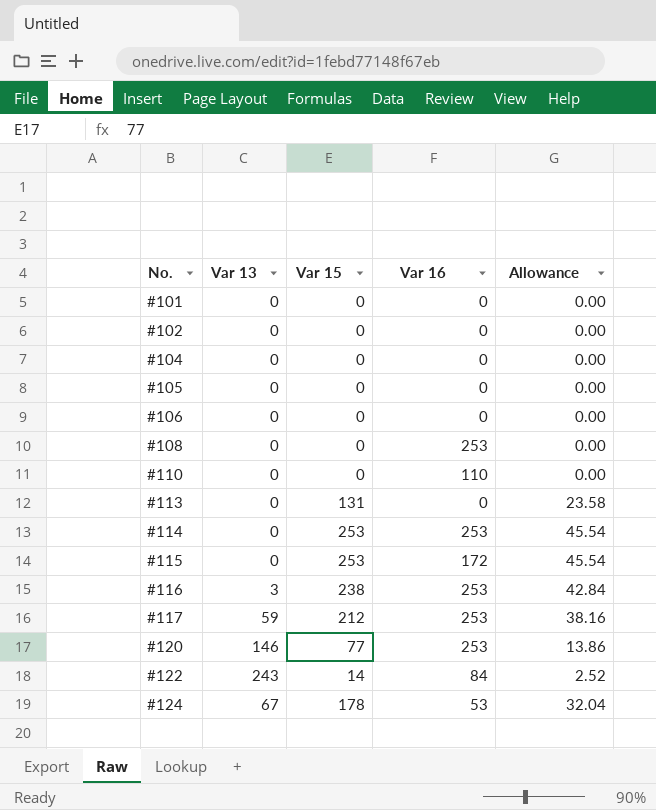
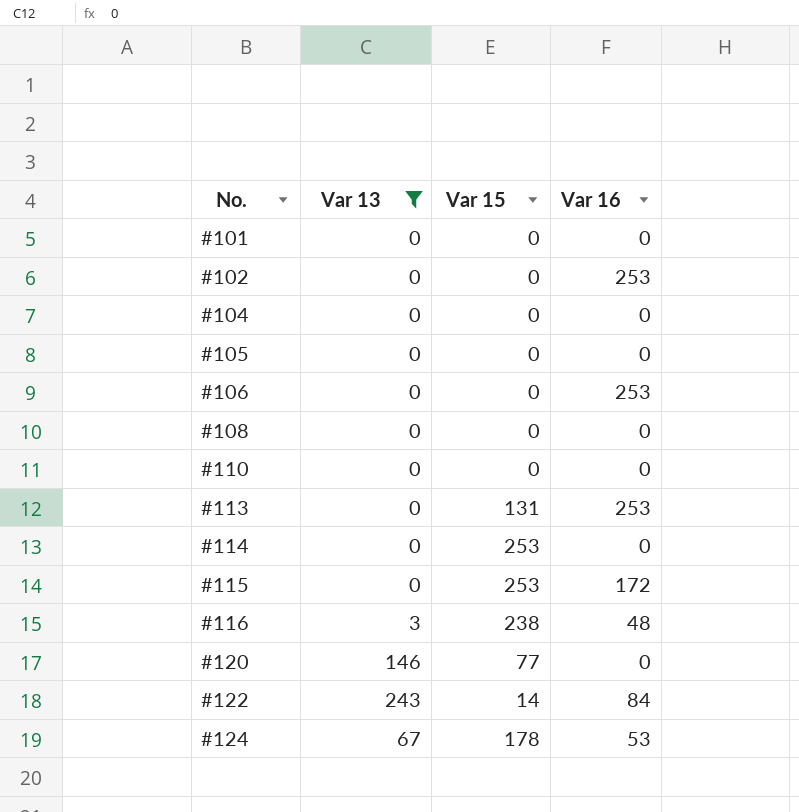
filter: none -> Var 13 != 59
column Allowance | formula: [Var 15] * 0.18 -> none
#102 | Var 16: 0 -> 253
#106 | Var 16: 0 -> 253
#108 | Var 16: 253 -> 0
#110 | Var 16: 110 -> 0
#113 | Var 16: 0 -> 253
#114 | Var 16: 253 -> 0
#116 | Var 16: 253 -> 48
#120 | Var 16: 253 -> 0

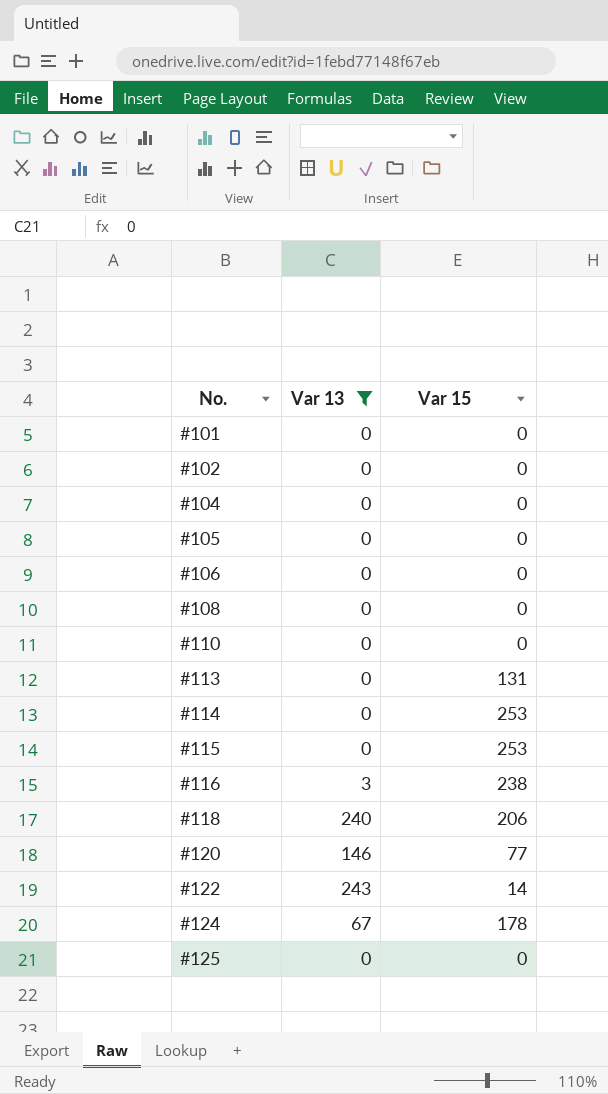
column Var 16 | position: 4 -> none
row #118: none -> 240 | 206
row #125: none -> 0 | 0

